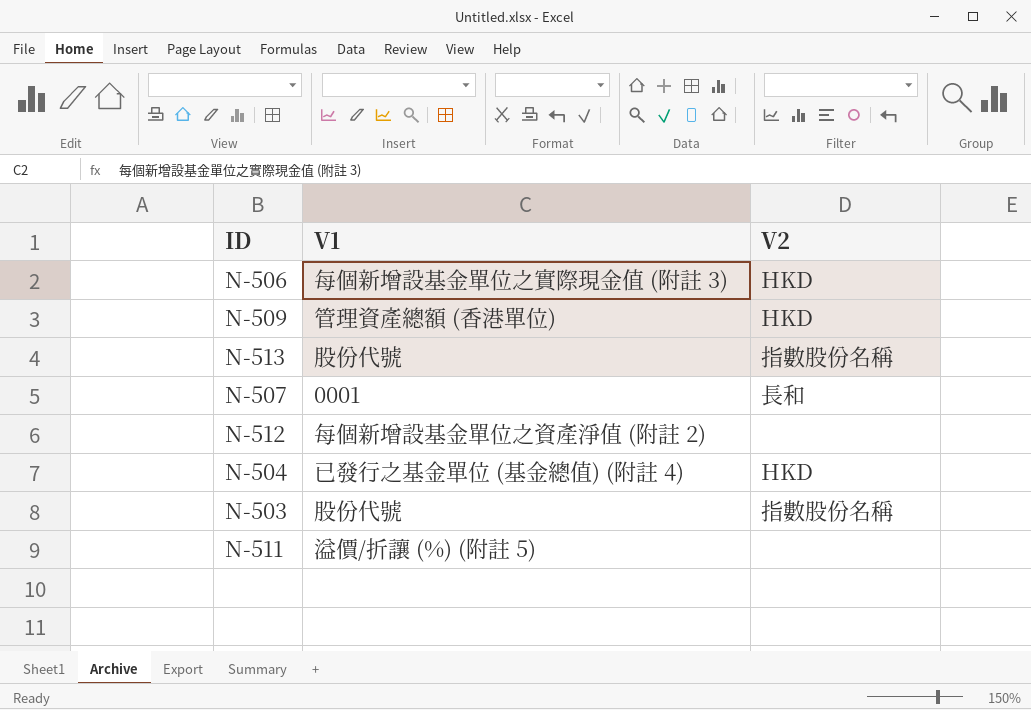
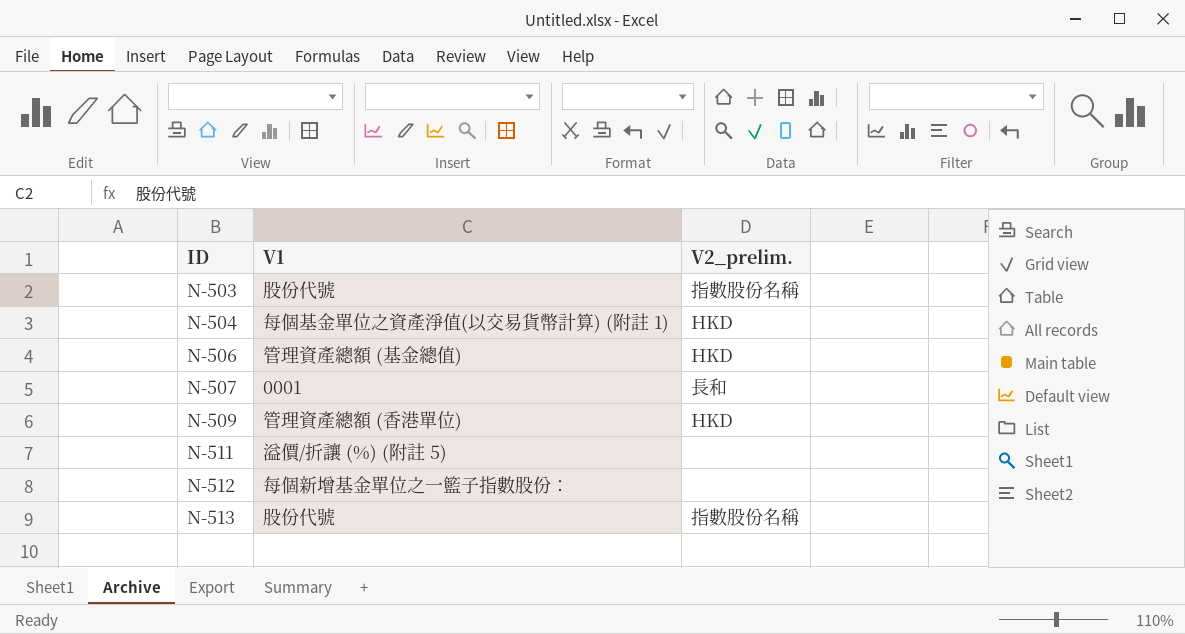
row order: none -> ID ascending
column name: V2 -> V2_prelim.
N-504 | V1: 已發行之基金單位 (基金總值) (附註 4) -> 每個基金單位之資產淨值(以交易貨幣計算) (附註 1)
N-506 | V1: 每個新增設基金單位之實際現金值 (附註 3) -> 管理資產總額 (基金總值)
N-512 | V1: 每個新增設基金單位之資產淨值 (附註 2) -> 每個新增基金單位之一籃子指數股份：

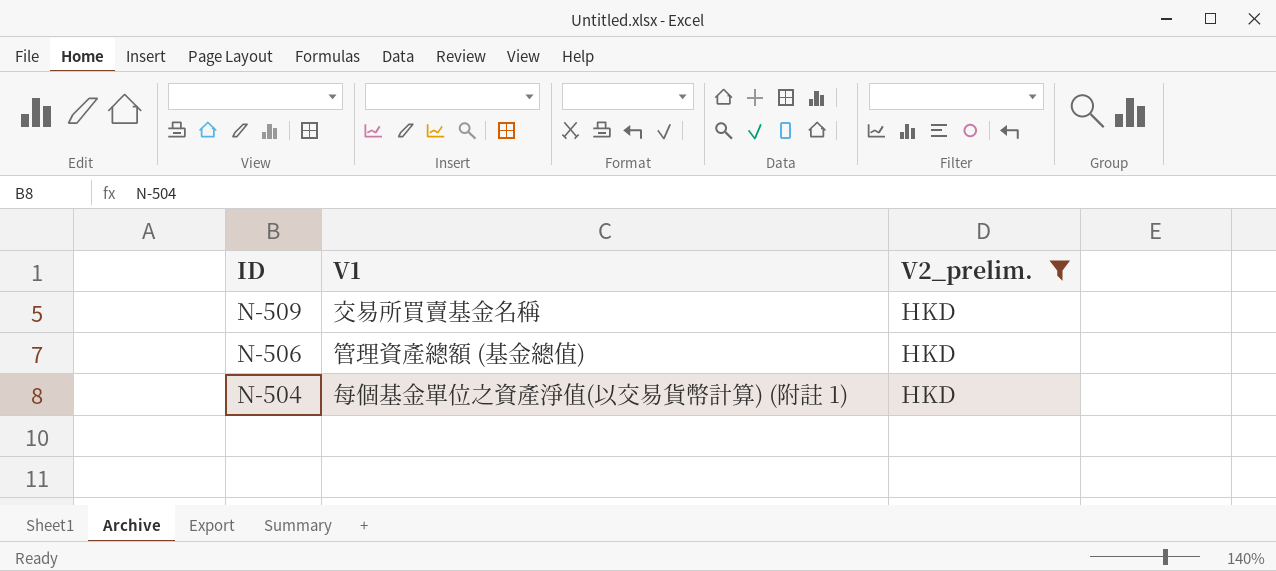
filter: none -> V2_prelim. = HKD
row order: ID ascending -> ID descending
N-509 | V1: 管理資產總額 (香港單位) -> 交易所買賣基金名稱

